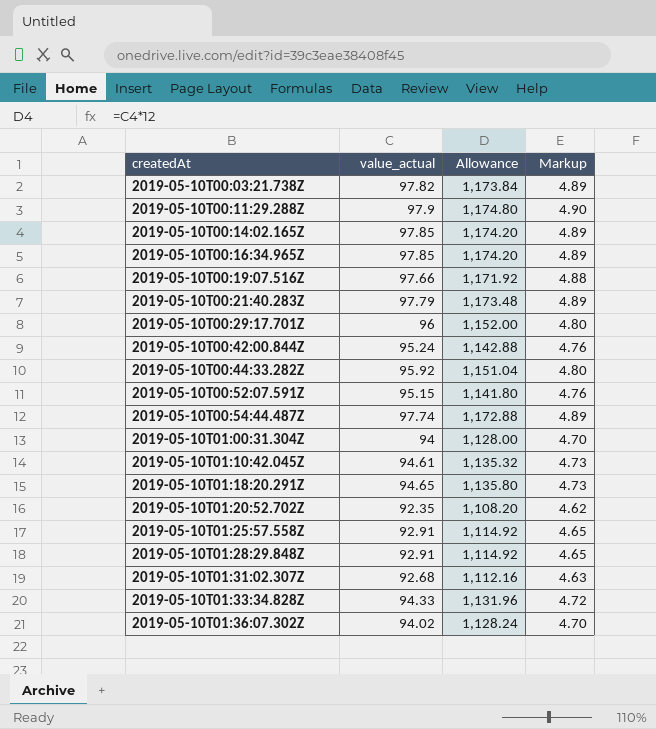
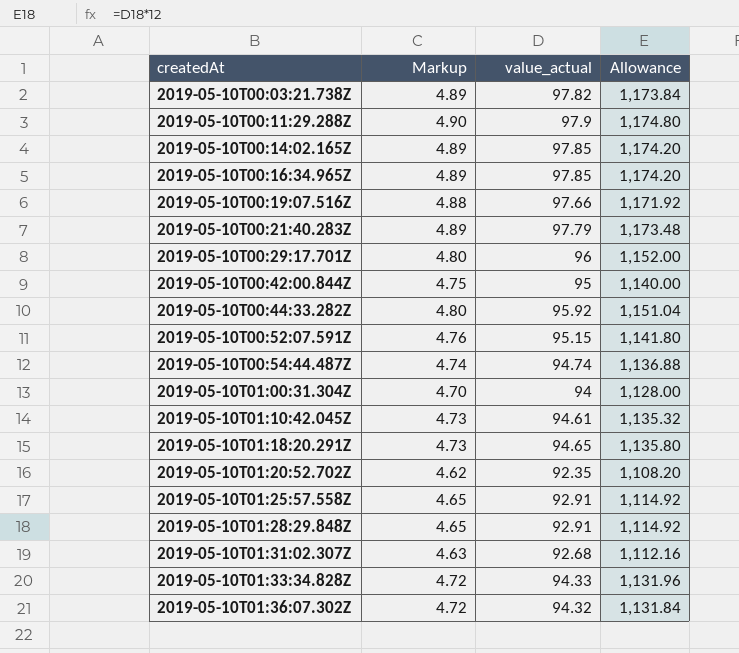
column Markup | position: 4 -> 2
2019-05-10T00:42:00.844Z | Markup: 4.76 -> 4.75
2019-05-10T00:42:00.844Z | value_actual: 95.24 -> 95
2019-05-10T00:42:00.844Z | Allowance: 1,142.88 -> 1,140.00
2019-05-10T00:54:44.487Z | Markup: 4.89 -> 4.74
2019-05-10T00:54:44.487Z | value_actual: 97.74 -> 94.74
2019-05-10T00:54:44.487Z | Allowance: 1,172.88 -> 1,136.88
2019-05-10T01:36:07.302Z | Markup: 4.70 -> 4.72
2019-05-10T01:36:07.302Z | value_actual: 94.02 -> 94.32
2019-05-10T01:36:07.302Z | Allowance: 1,128.24 -> 1,131.84

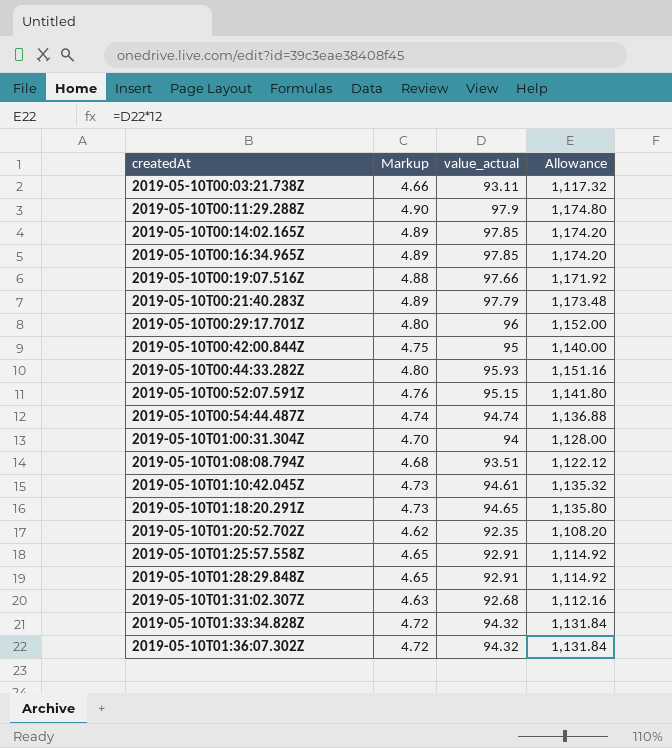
2019-05-10T00:03:21.738Z | Markup: 4.89 -> 4.66
2019-05-10T00:03:21.738Z | value_actual: 97.82 -> 93.11
2019-05-10T00:03:21.738Z | Allowance: 1,173.84 -> 1,117.32
2019-05-10T00:44:33.282Z | value_actual: 95.92 -> 95.93
2019-05-10T00:44:33.282Z | Allowance: 1,151.04 -> 1,151.16
row 2019-05-10T01:08:08.794Z: none -> 4.68 | 93.51 | 1,122.12
2019-05-10T01:33:34.828Z | value_actual: 94.33 -> 94.32
2019-05-10T01:33:34.828Z | Allowance: 1,131.96 -> 1,131.84

